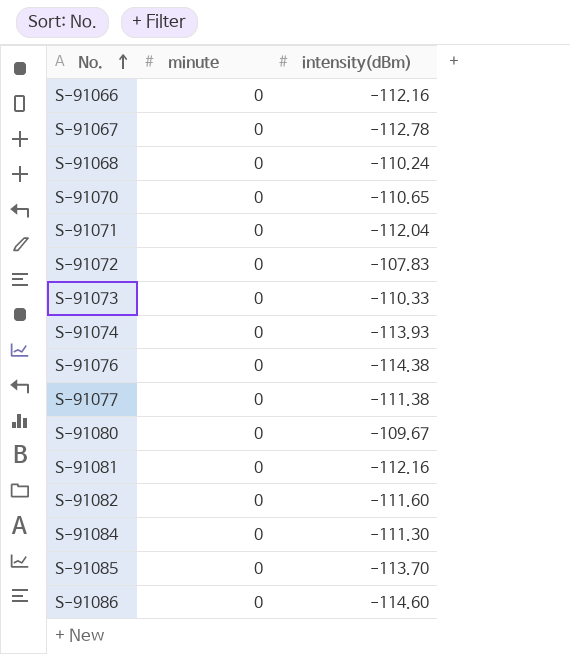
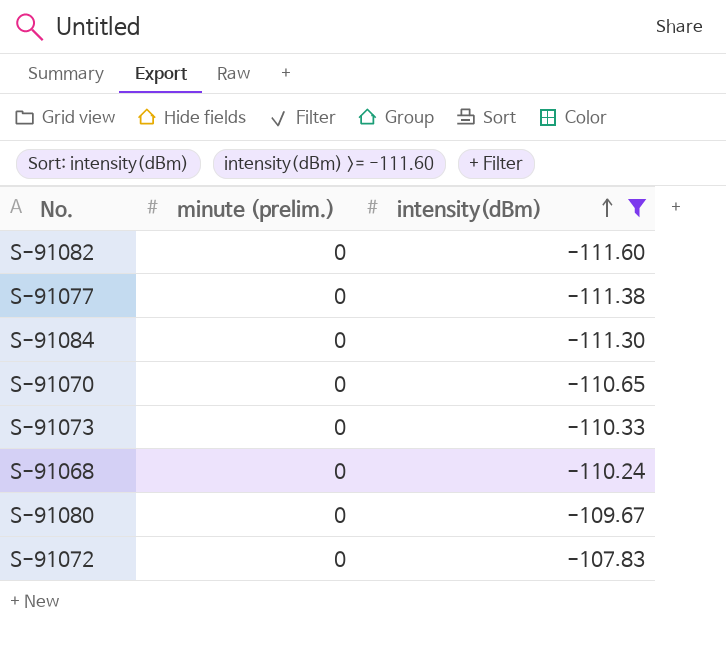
filter: none -> intensity(dBm) >= -111.60
row order: No. ascending -> intensity(dBm) ascending
column name: minute -> minute (prelim.)

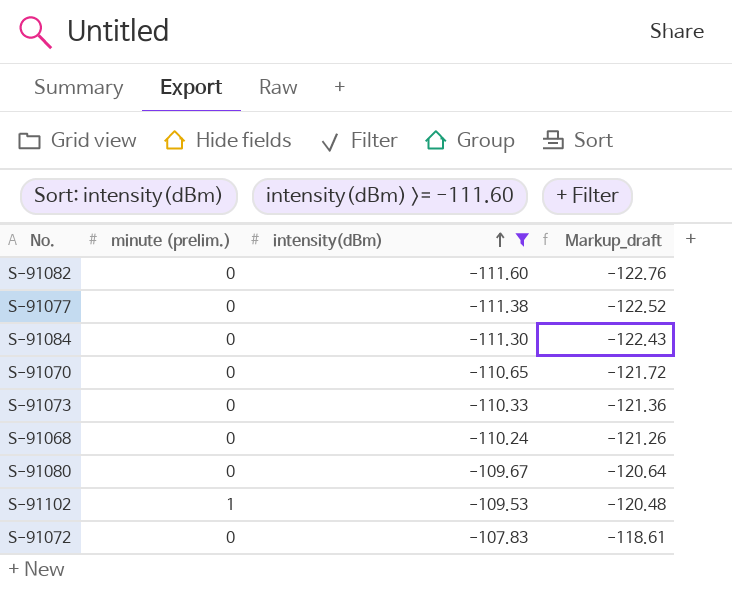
column Markup_draft | formula: none -> [intensity(dBm)] * 1.1
row S-91102: none -> 1 | -109.53 | -120.48

